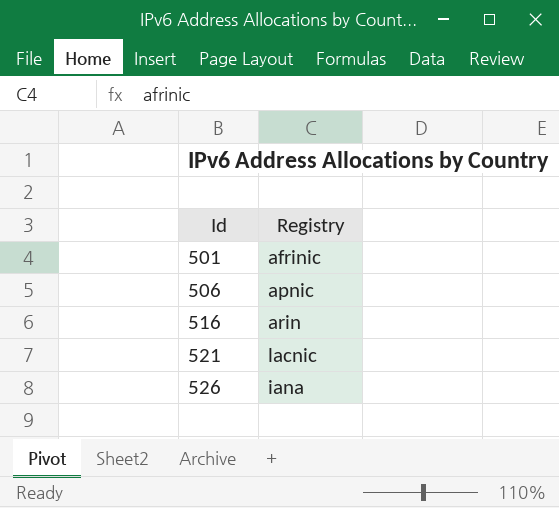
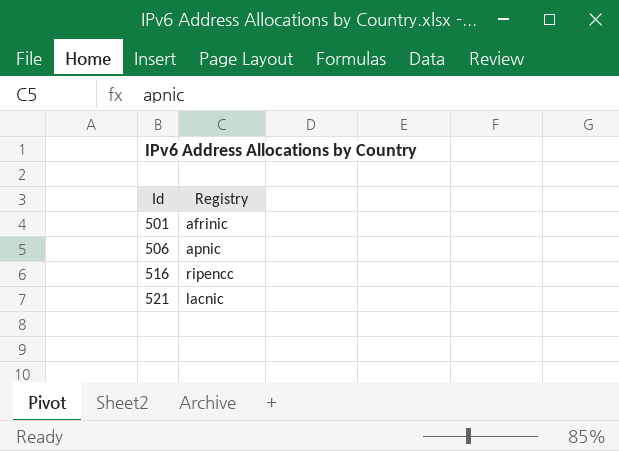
row 526: iana -> none
516 | Registry: arin -> ripencc

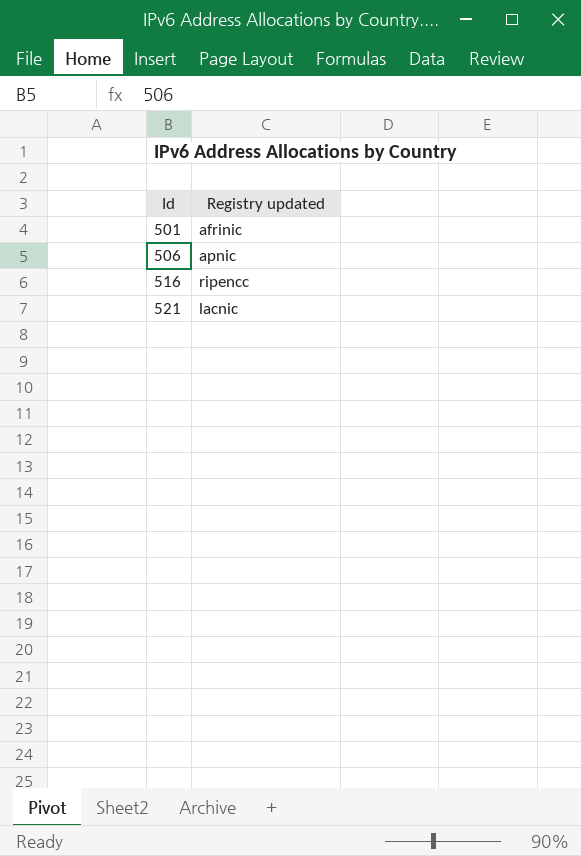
column name: Registry -> Registry updated

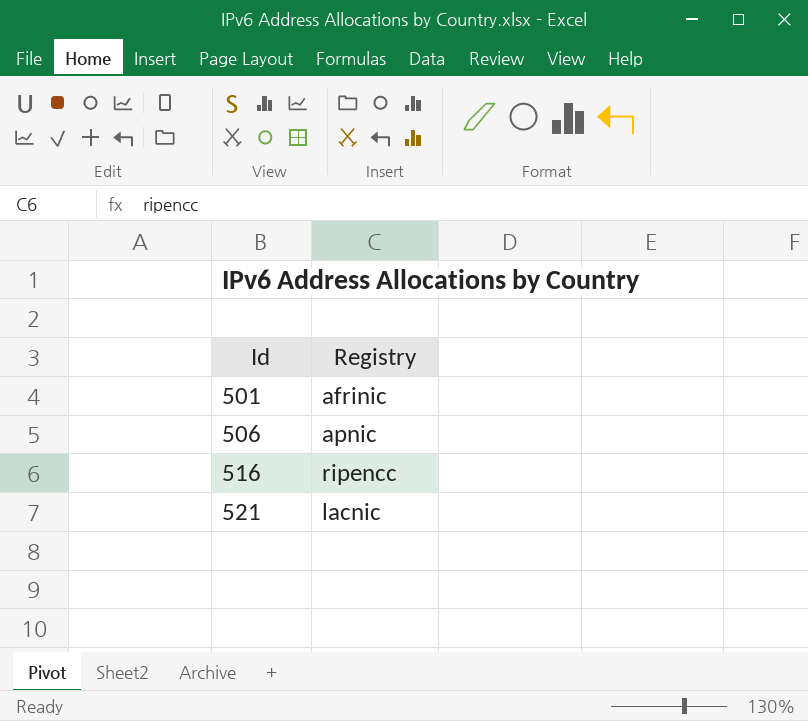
column name: Registry updated -> Registry

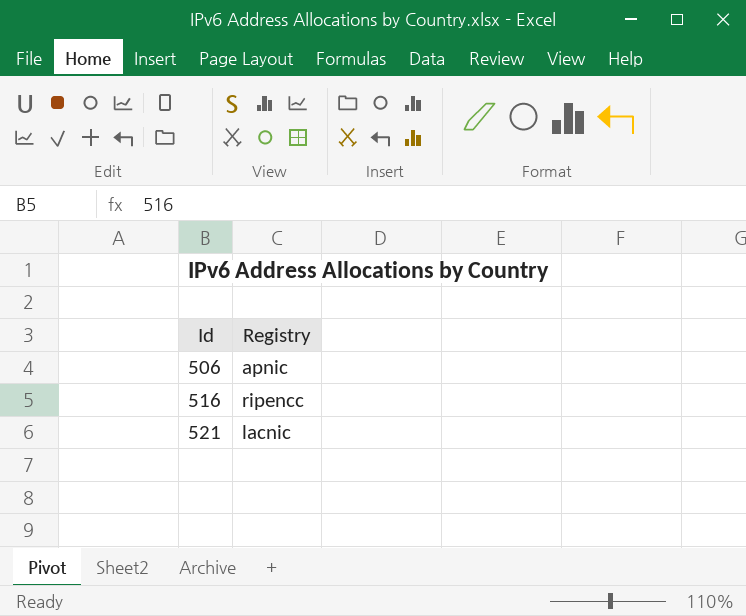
row 501: afrinic -> none

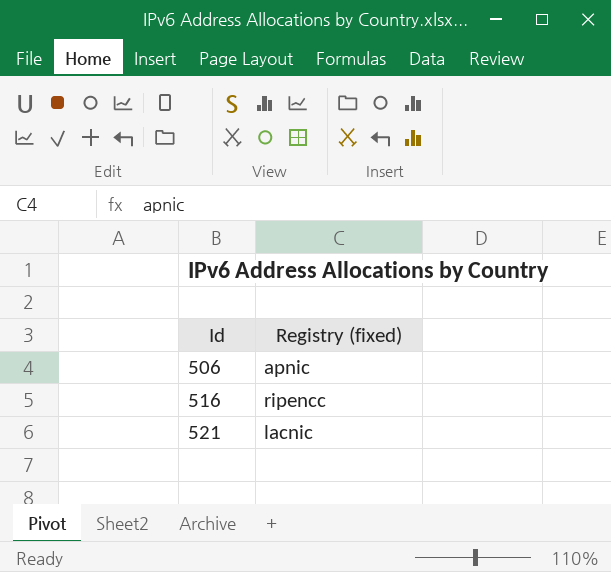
column name: Registry -> Registry (fixed)

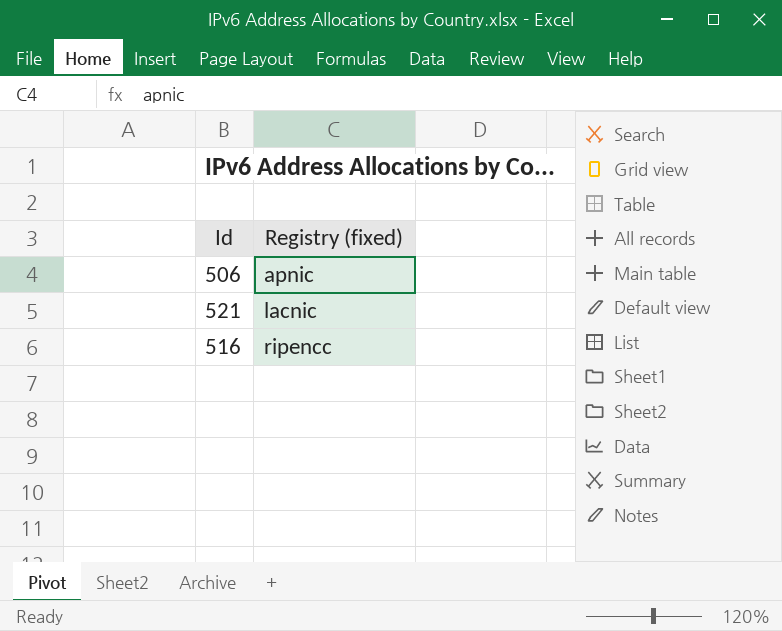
row order: Id ascending -> Registry (fixed) ascending

